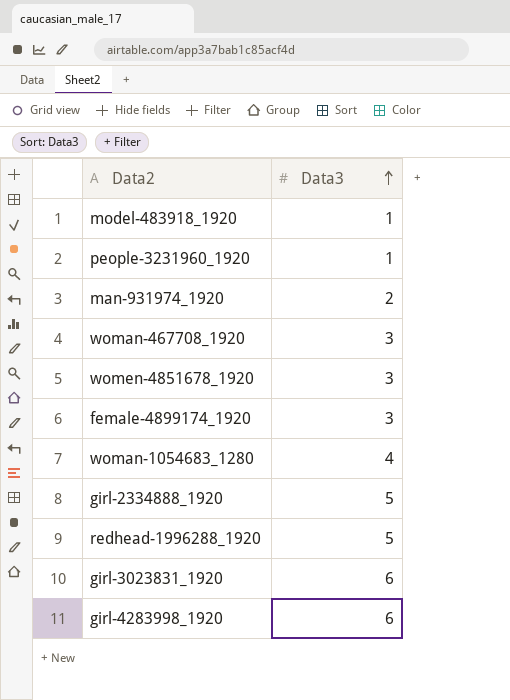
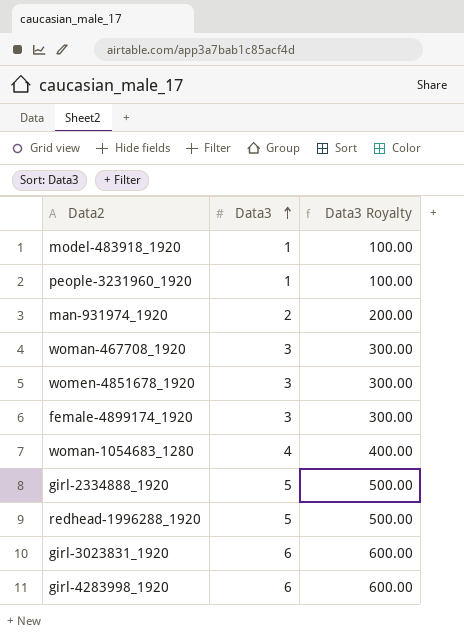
column Data3 Royalty | formula: none -> [Data3] * 100

